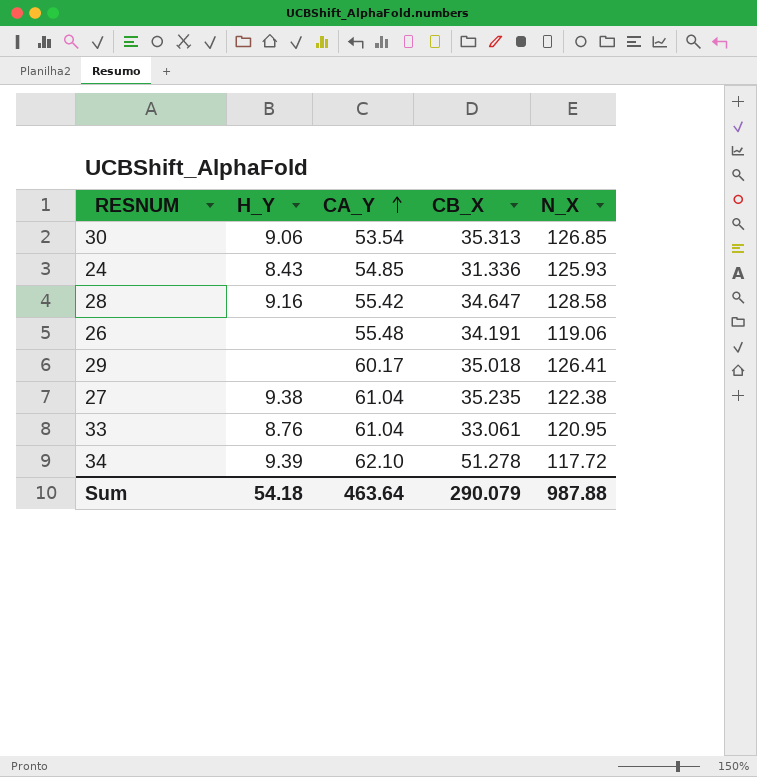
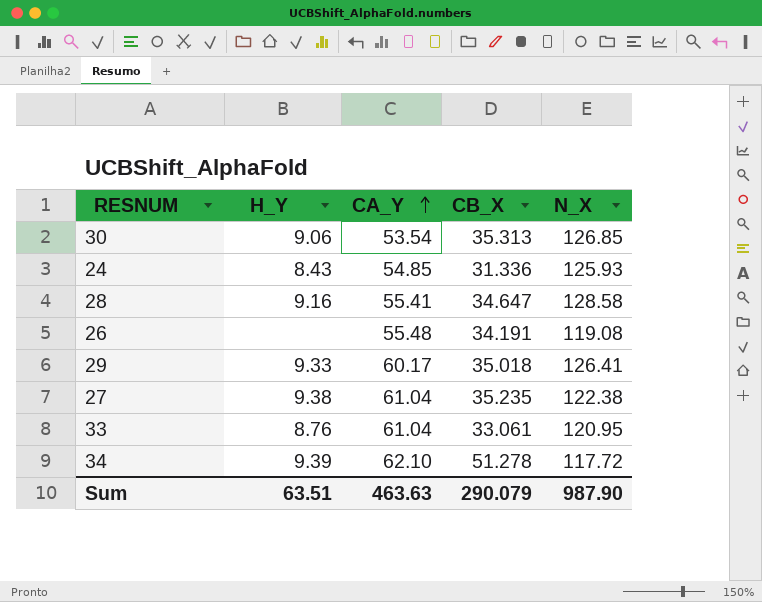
28 | CA_Y: 55.42 -> 55.41
26 | N_X: 119.06 -> 119.08
29 | H_Y: none -> 9.33
Sum | H_Y: 54.18 -> 63.51
Sum | CA_Y: 463.64 -> 463.63
Sum | N_X: 987.88 -> 987.90

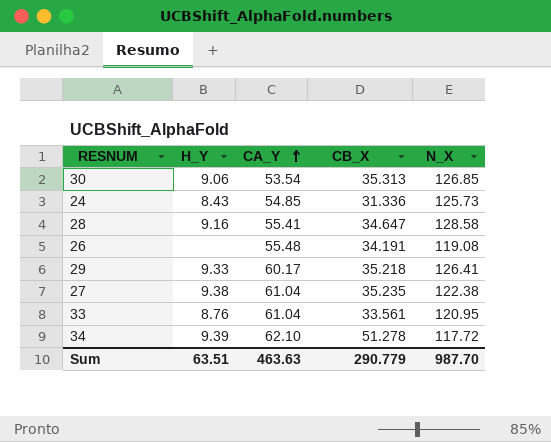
24 | N_X: 125.93 -> 125.73
29 | CB_X: 35.018 -> 35.218
33 | CB_X: 33.061 -> 33.561
Sum | CB_X: 290.079 -> 290.779
Sum | N_X: 987.90 -> 987.70

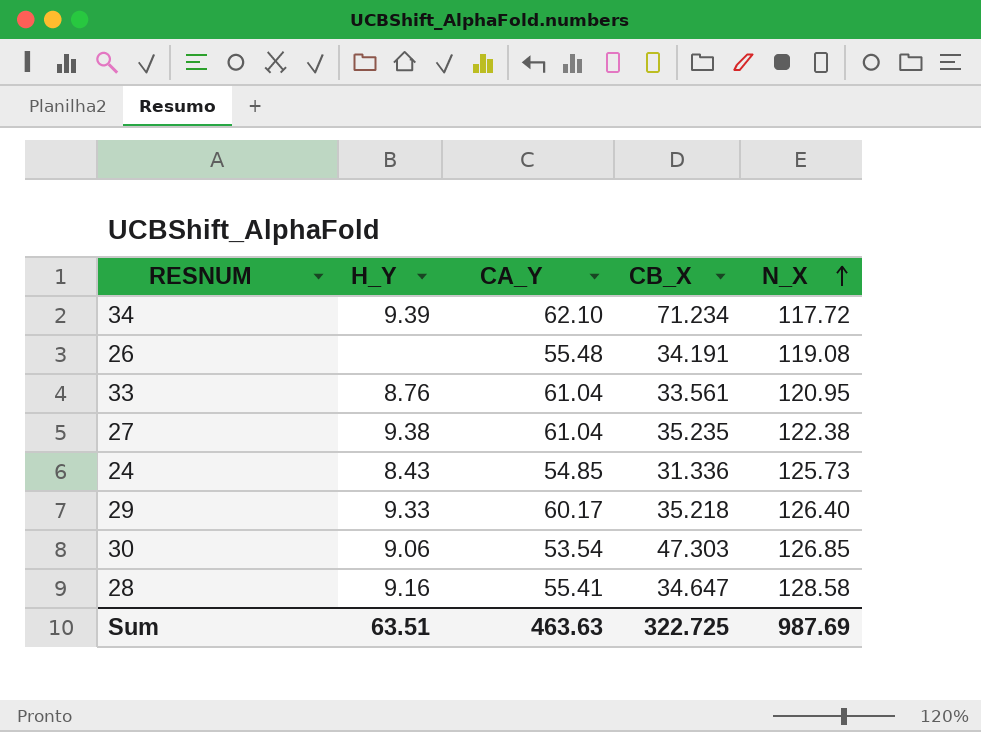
row order: CA_Y ascending -> N_X ascending
34 | CB_X: 51.278 -> 71.234
29 | N_X: 126.41 -> 126.40
30 | CB_X: 35.313 -> 47.303
Sum | CB_X: 290.779 -> 322.725
Sum | N_X: 987.70 -> 987.69

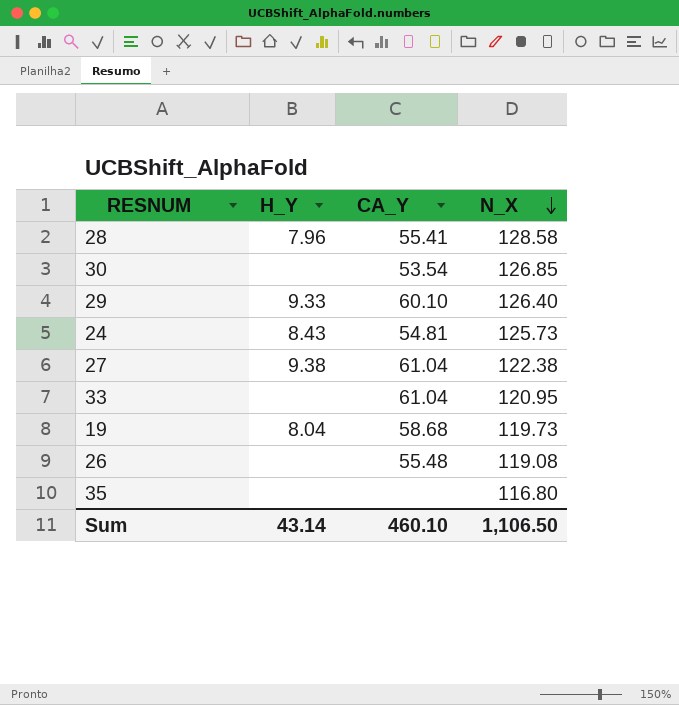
row order: N_X ascending -> N_X descending
column CB_X | position: 4 -> none
row 34: 9.39 | 62.10 | 71.234 | 117.72 -> none
28 | H_Y: 9.16 -> 7.96
30 | H_Y: 9.06 -> none
29 | CA_Y: 60.17 -> 60.10
24 | CA_Y: 54.85 -> 54.81
33 | H_Y: 8.76 -> none
row 19: none -> 8.04 | 58.68 | 119.73
row 35: none -> none | none | 116.80
Sum | H_Y: 63.51 -> 43.14
Sum | CA_Y: 463.63 -> 460.10
Sum | N_X: 987.69 -> 1,106.50

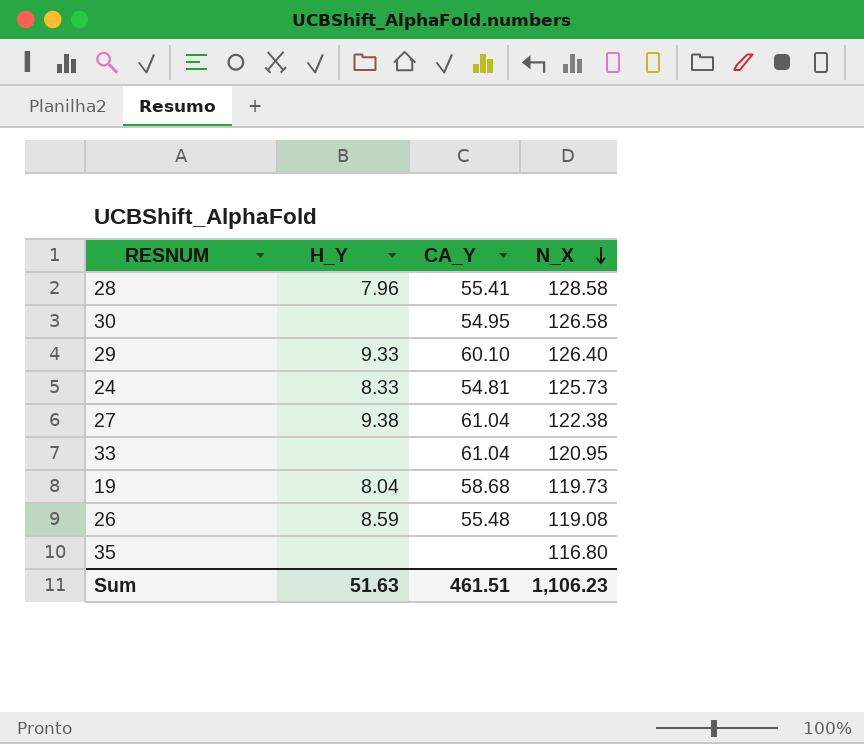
30 | CA_Y: 53.54 -> 54.95
30 | N_X: 126.85 -> 126.58
24 | H_Y: 8.43 -> 8.33
26 | H_Y: none -> 8.59
Sum | H_Y: 43.14 -> 51.63
Sum | CA_Y: 460.10 -> 461.51
Sum | N_X: 1,106.50 -> 1,106.23

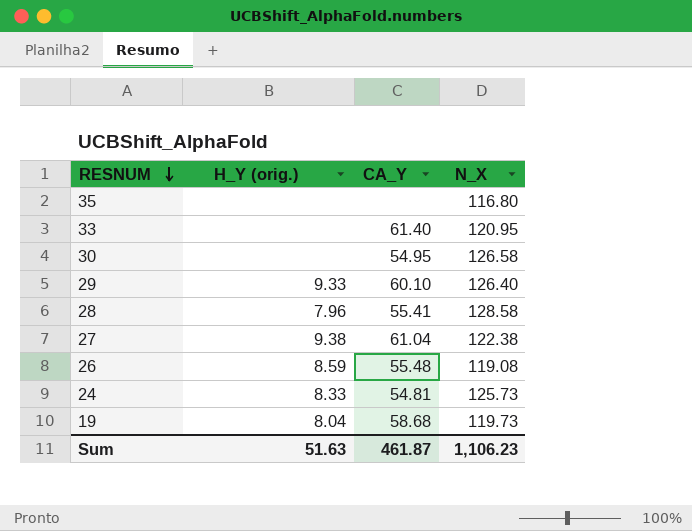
row order: N_X descending -> RESNUM descending
column name: H_Y -> H_Y (orig.)
33 | CA_Y: 61.04 -> 61.40
Sum | CA_Y: 461.51 -> 461.87

